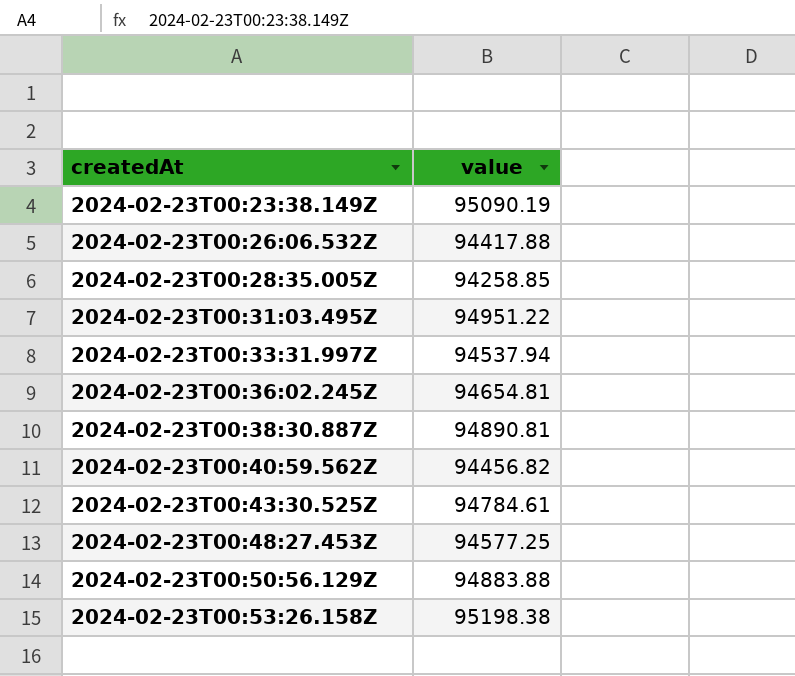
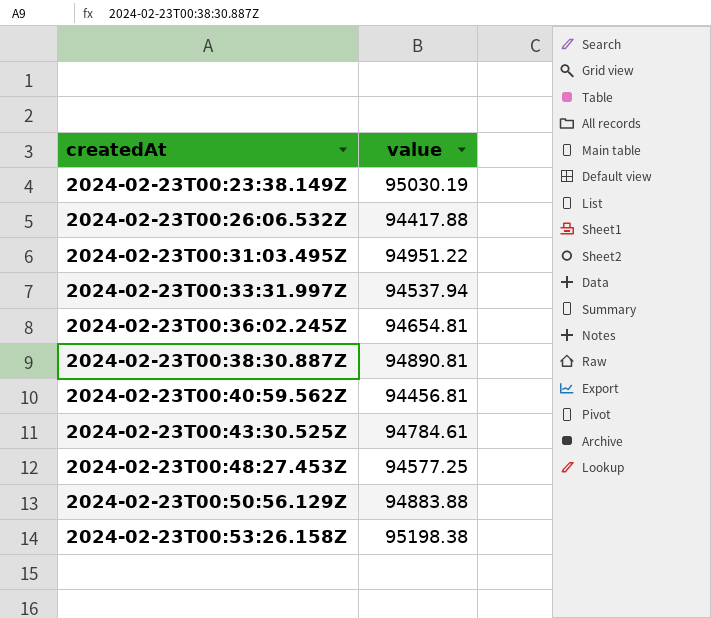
row 2024-02-23T00:28:35.005Z: 94258.85 -> none
2024-02-23T00:23:38.149Z | value: 95090.19 -> 95030.19
2024-02-23T00:40:59.562Z | value: 94456.82 -> 94456.81

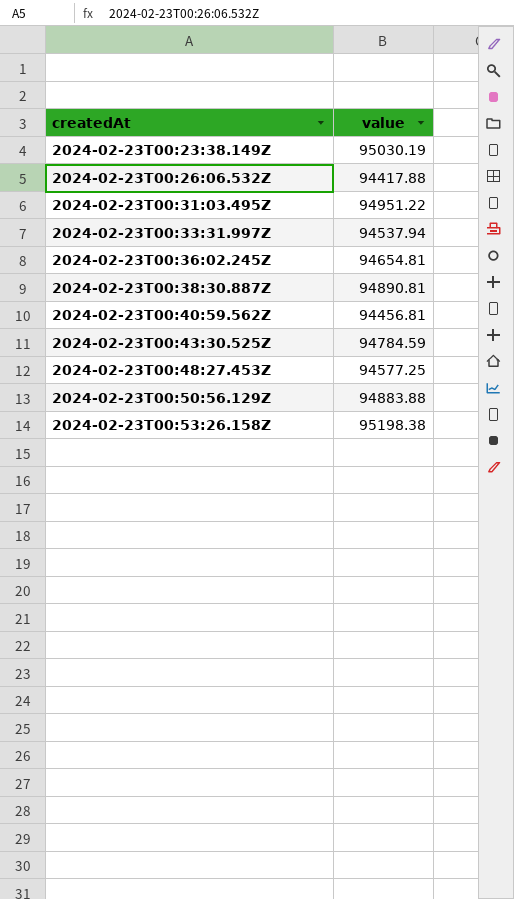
2024-02-23T00:43:30.525Z | value: 94784.61 -> 94784.59

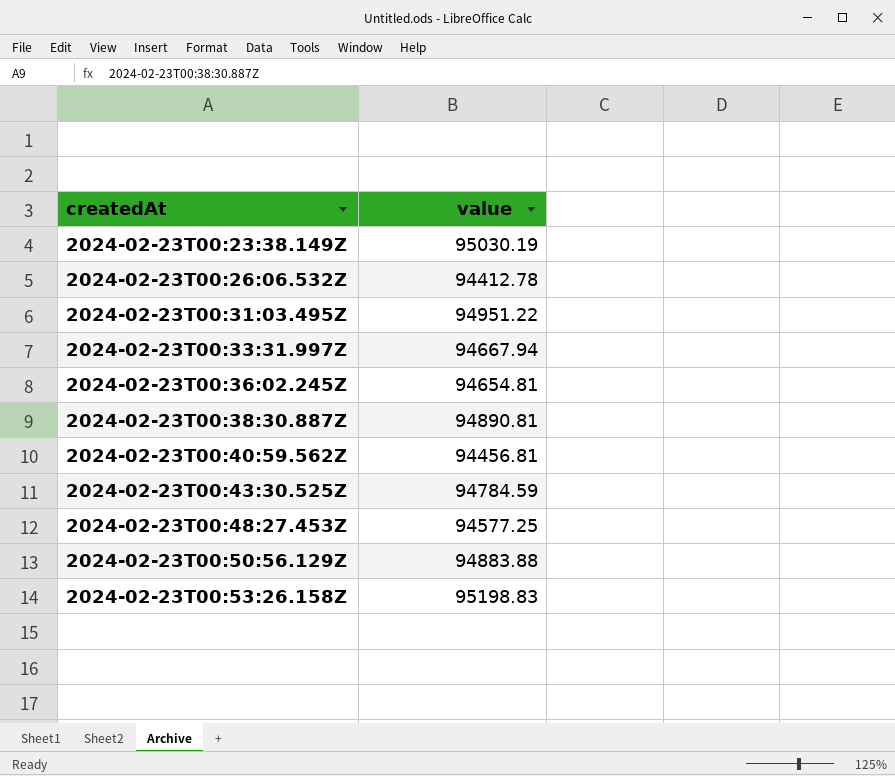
2024-02-23T00:26:06.532Z | value: 94417.88 -> 94412.78
2024-02-23T00:33:31.997Z | value: 94537.94 -> 94667.94
2024-02-23T00:53:26.158Z | value: 95198.38 -> 95198.83

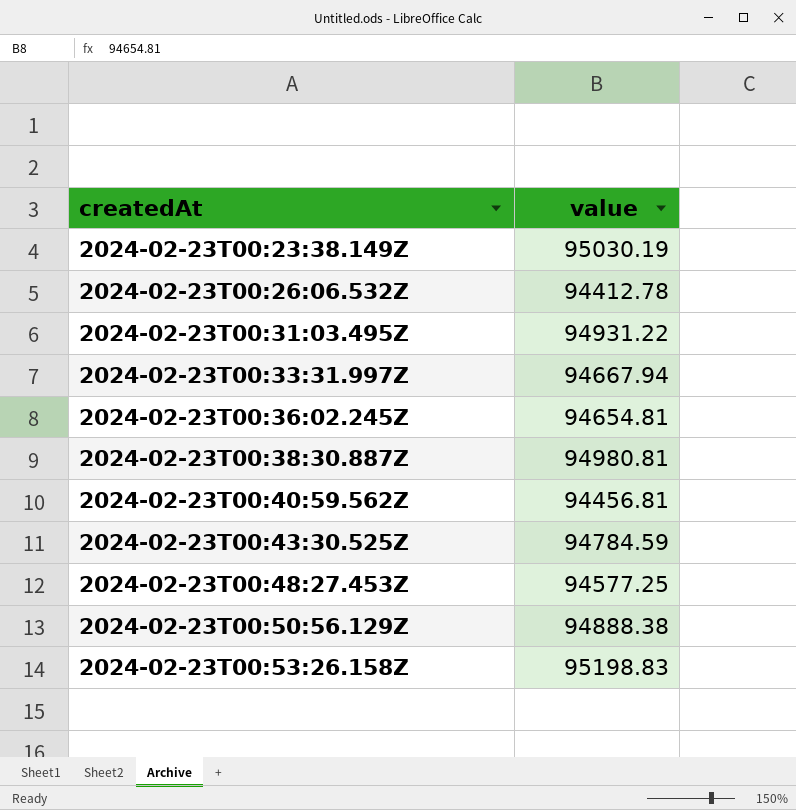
2024-02-23T00:31:03.495Z | value: 94951.22 -> 94931.22
2024-02-23T00:38:30.887Z | value: 94890.81 -> 94980.81
2024-02-23T00:50:56.129Z | value: 94883.88 -> 94888.38

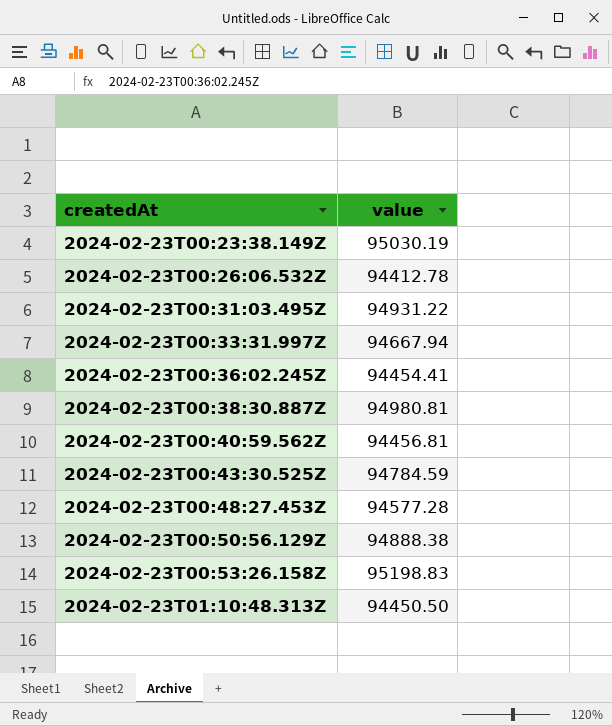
2024-02-23T00:36:02.245Z | value: 94654.81 -> 94454.41
2024-02-23T00:48:27.453Z | value: 94577.25 -> 94577.28
row 2024-02-23T01:10:48.313Z: none -> 94450.50

